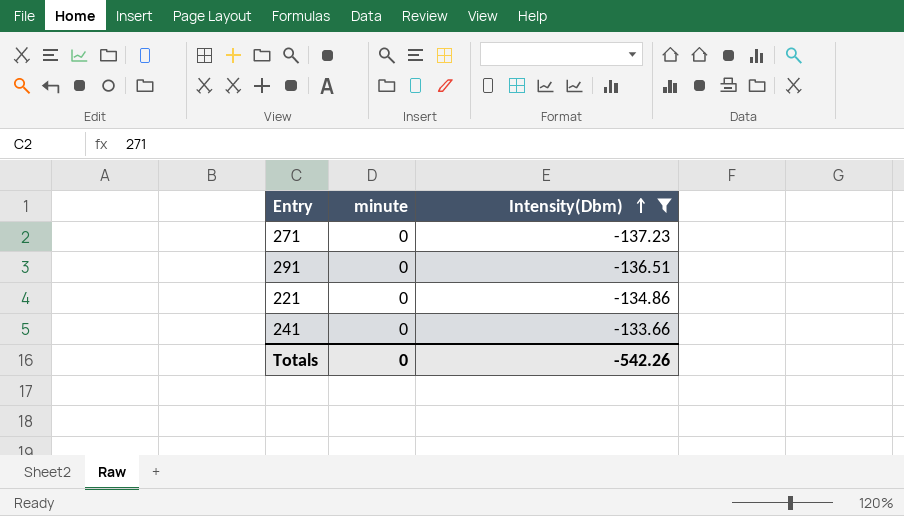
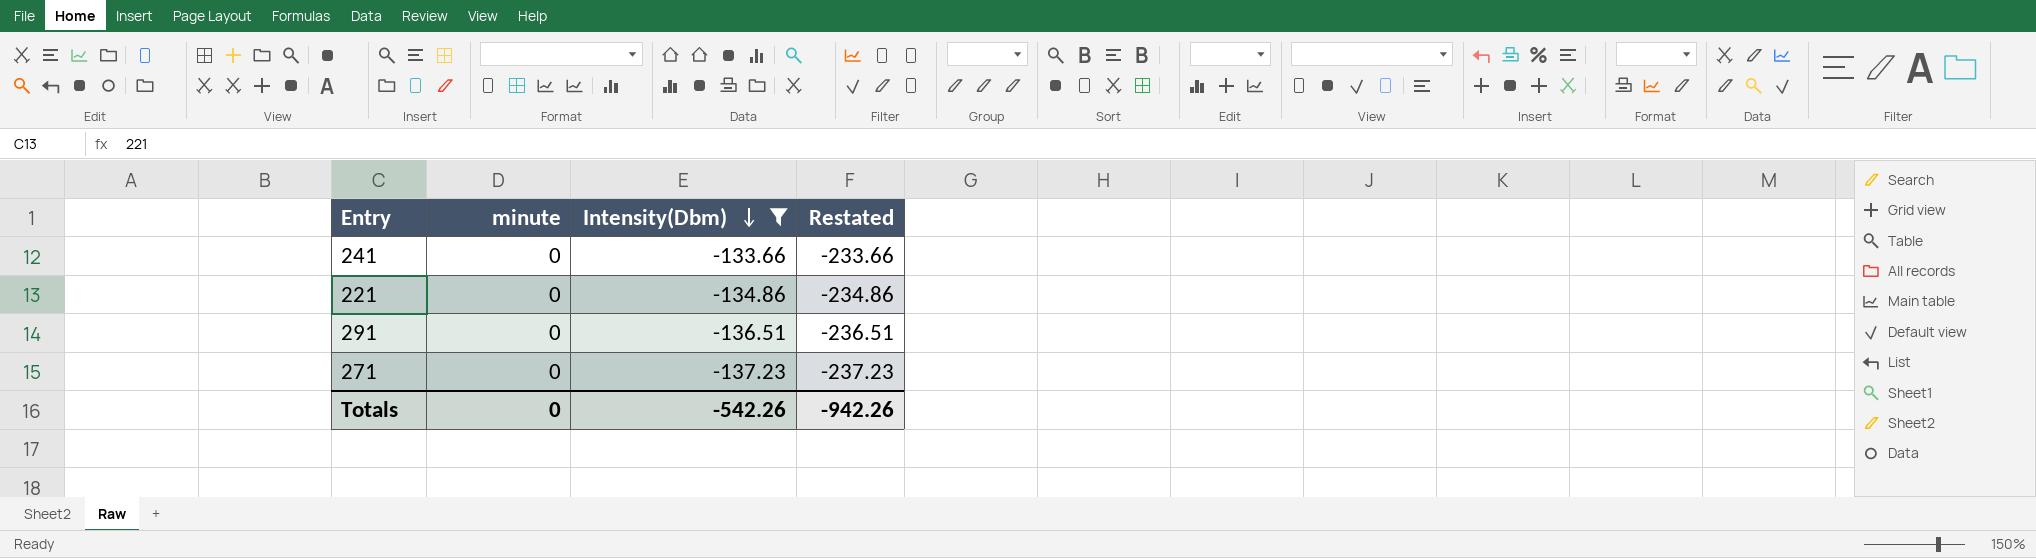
row order: Intensity(Dbm) ascending -> Intensity(Dbm) descending
column Restated | formula: none -> [Intensity(Dbm)] - 100

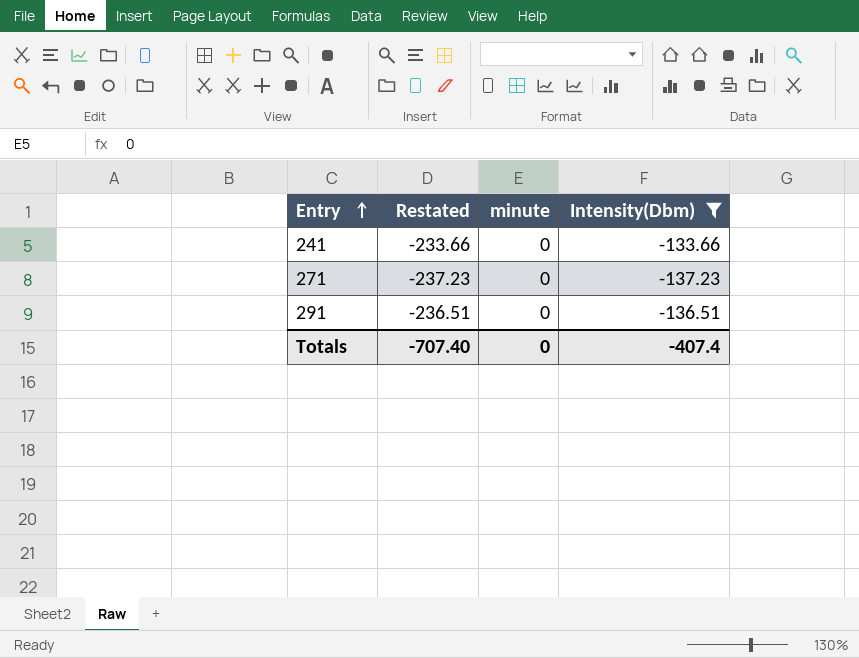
row order: Intensity(Dbm) descending -> Entry ascending
column Restated | position: 4 -> 2
row 221: 0 | -134.86 | -234.86 -> none
Totals | Restated: -942.26 -> -707.40
Totals | Intensity(Dbm): -542.26 -> -407.4

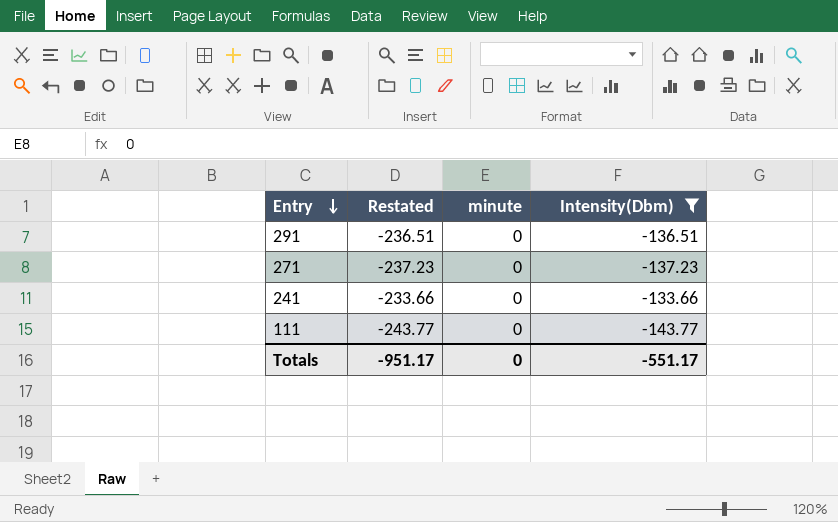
row order: Entry ascending -> Entry descending
row 111: none -> -243.77 | 0 | -143.77
Totals | Restated: -707.40 -> -951.17
Totals | Intensity(Dbm): -407.4 -> -551.17

